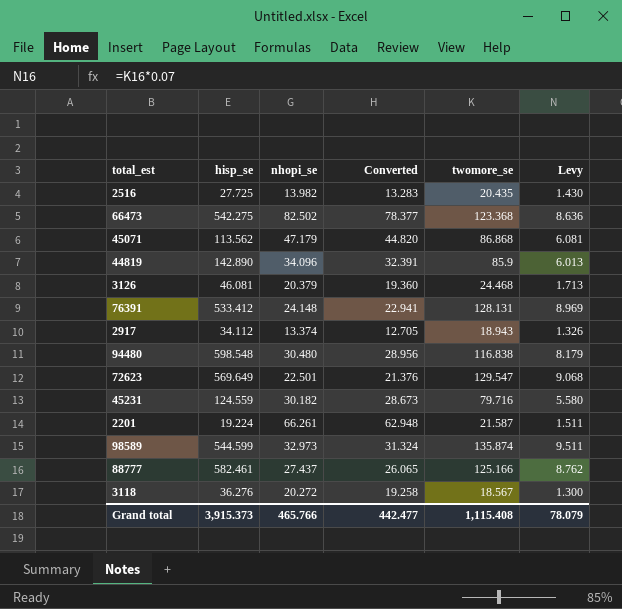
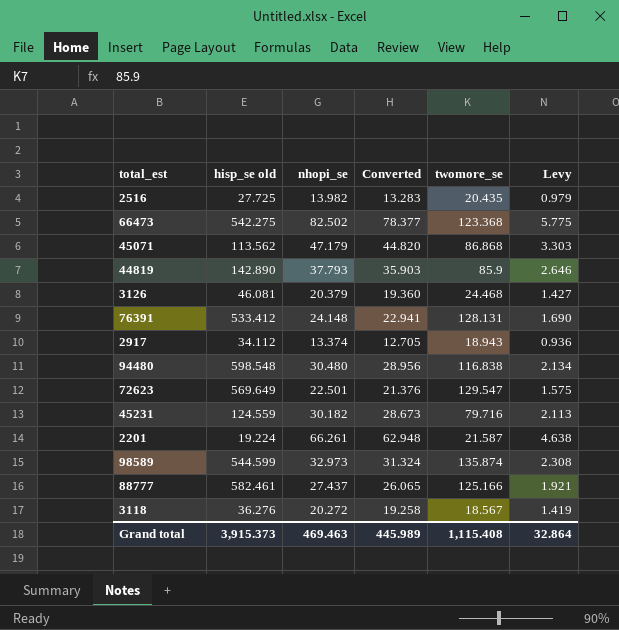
column name: hisp_se -> hisp_se old
column Levy | formula: [twomore_se] * 0.07 -> [nhopi_se] * 0.07
44819 | nhopi_se: 34.096 -> 37.793
44819 | Converted: 32.391 -> 35.903
Grand total | nhopi_se: 465.766 -> 469.463
Grand total | Converted: 442.477 -> 445.989
Grand total | Levy: 78.079 -> 32.864

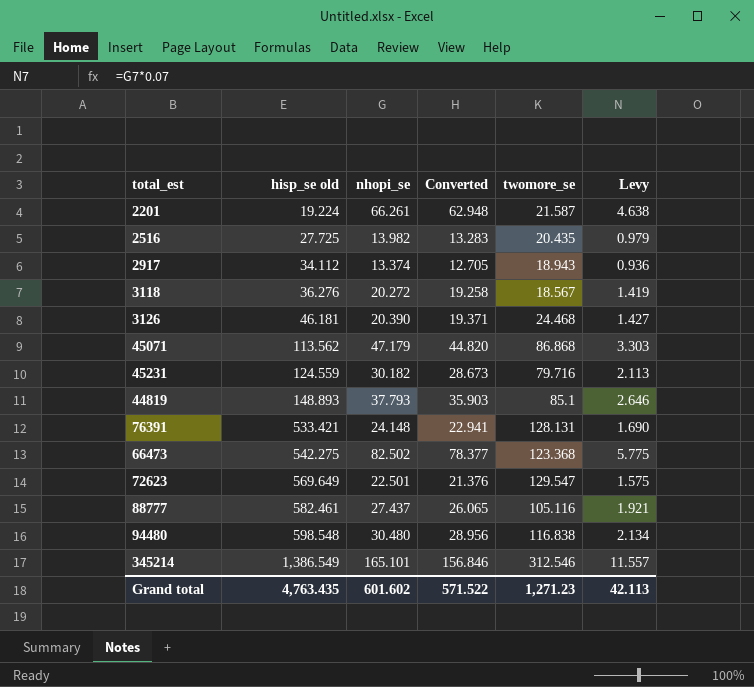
row order: none -> hisp_se old ascending
row 98589: 544.599 | 32.973 | 31.324 | 135.874 | 2.308 -> none
3126 | hisp_se old: 46.081 -> 46.181
3126 | nhopi_se: 20.379 -> 20.390
3126 | Converted: 19.360 -> 19.371
44819 | hisp_se old: 142.890 -> 148.893
44819 | twomore_se: 85.9 -> 85.1
76391 | hisp_se old: 533.412 -> 533.421
88777 | twomore_se: 125.166 -> 105.116
row 345214: none -> 1,386.549 | 165.101 | 156.846 | 312.546 | 11.557
Grand total | hisp_se old: 3,915.373 -> 4,763.435
Grand total | nhopi_se: 469.463 -> 601.602
Grand total | Converted: 445.989 -> 571.522
Grand total | twomore_se: 1,115.408 -> 1,271.23
Grand total | Levy: 32.864 -> 42.113

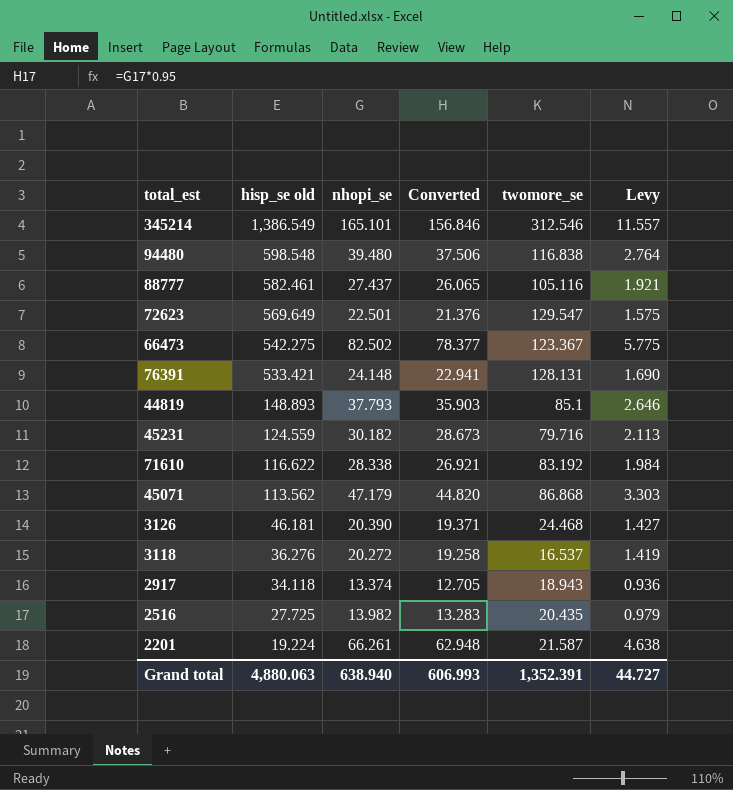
row order: hisp_se old ascending -> hisp_se old descending
94480 | nhopi_se: 30.480 -> 39.480
94480 | Converted: 28.956 -> 37.506
94480 | Levy: 2.134 -> 2.764
66473 | twomore_se: 123.368 -> 123.367
row 71610: none -> 116.622 | 28.338 | 26.921 | 83.192 | 1.984
3118 | twomore_se: 18.567 -> 16.537
2917 | hisp_se old: 34.112 -> 34.118
Grand total | hisp_se old: 4,763.435 -> 4,880.063
Grand total | nhopi_se: 601.602 -> 638.940
Grand total | Converted: 571.522 -> 606.993
Grand total | twomore_se: 1,271.23 -> 1,352.391
Grand total | Levy: 42.113 -> 44.727

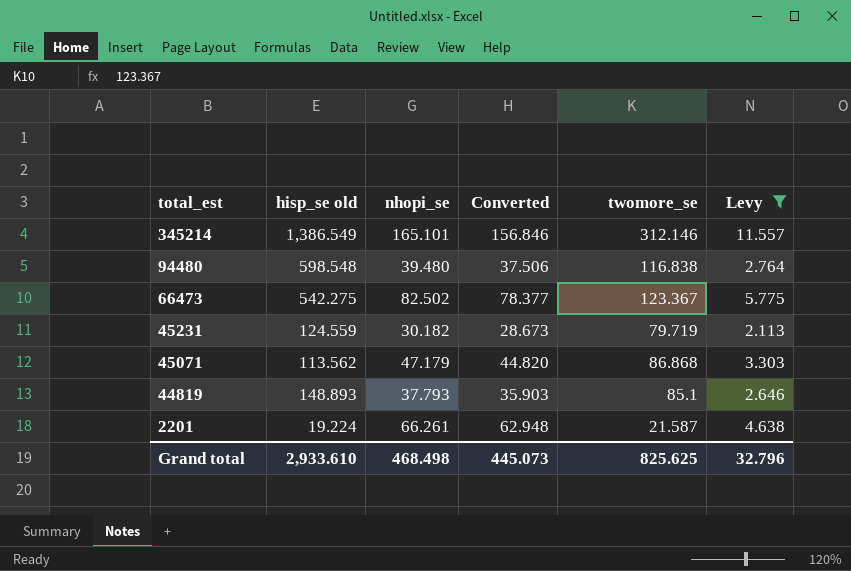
filter: none -> Levy >= 2.113
row order: hisp_se old descending -> total_est descending
345214 | twomore_se: 312.546 -> 312.146
45231 | twomore_se: 79.716 -> 79.719
Grand total | hisp_se old: 4,880.063 -> 2,933.610
Grand total | nhopi_se: 638.940 -> 468.498
Grand total | Converted: 606.993 -> 445.073
Grand total | twomore_se: 1,352.391 -> 825.625
Grand total | Levy: 44.727 -> 32.796

